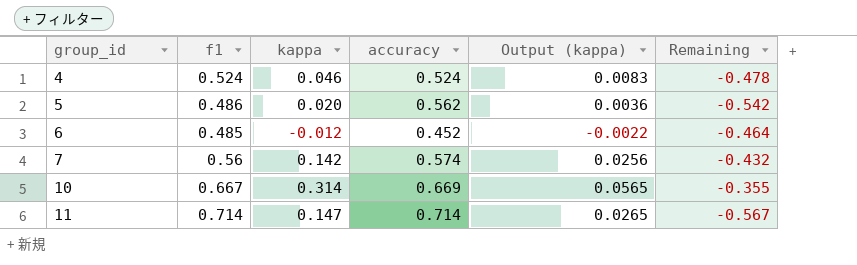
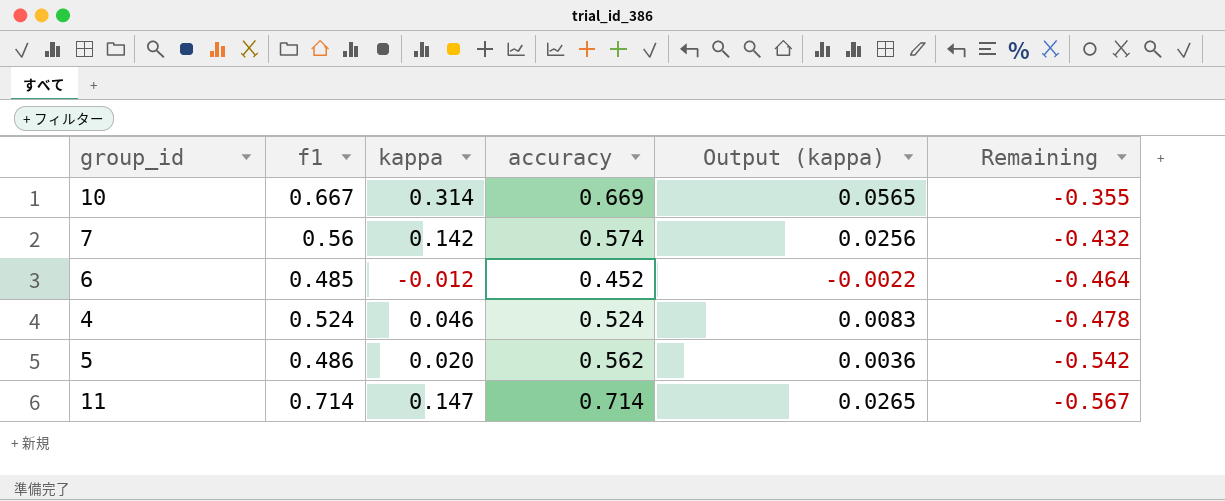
row order: group_id ascending -> Remaining descending

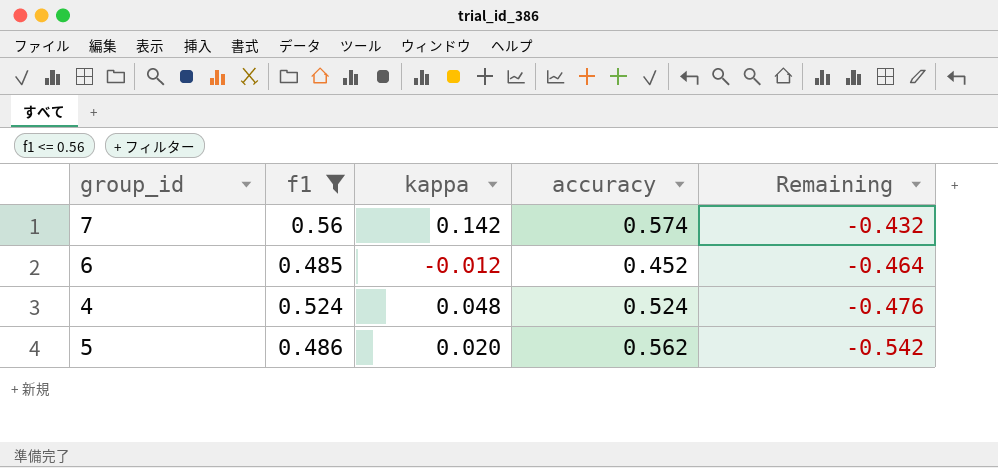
filter: none -> f1 <= 0.56
column Output (kappa) | formula: [kappa] * 0.18 -> none
4 | kappa: 0.046 -> 0.048
4 | Remaining: -0.478 -> -0.476

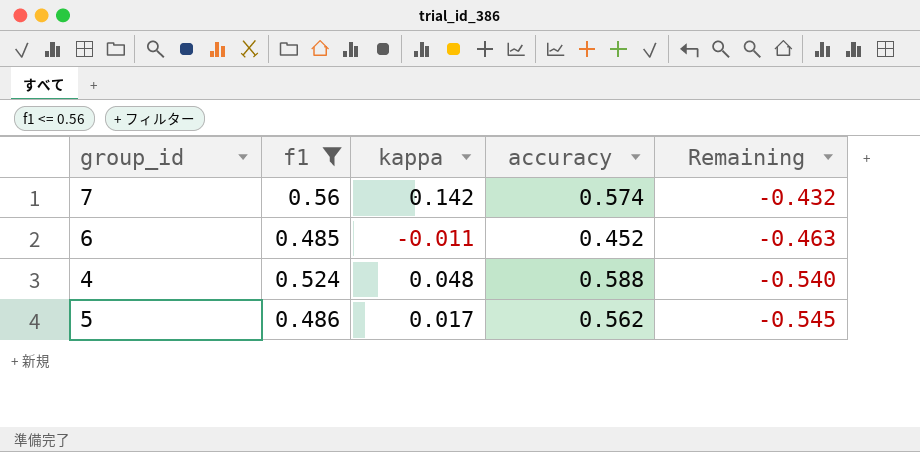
6 | kappa: -0.012 -> -0.011
6 | Remaining: -0.464 -> -0.463
4 | accuracy: 0.524 -> 0.588
4 | Remaining: -0.476 -> -0.540
5 | kappa: 0.020 -> 0.017
5 | Remaining: -0.542 -> -0.545

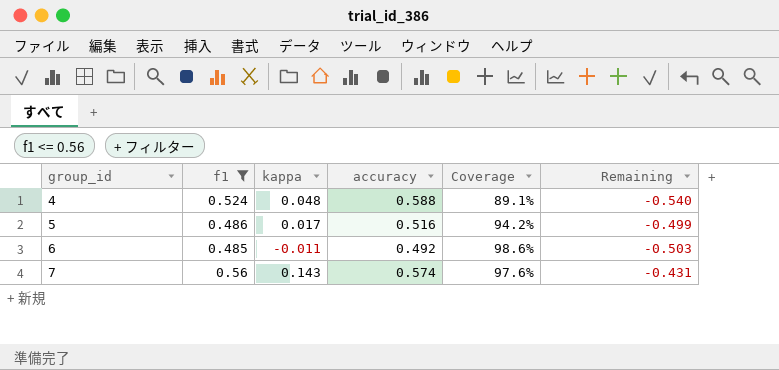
row order: Remaining descending -> group_id ascending
column Coverage | formula: none -> [f1] / [accuracy]
5 | accuracy: 0.562 -> 0.516
5 | Remaining: -0.545 -> -0.499
6 | accuracy: 0.452 -> 0.492
6 | Remaining: -0.463 -> -0.503
7 | kappa: 0.142 -> 0.143
7 | Remaining: -0.432 -> -0.431

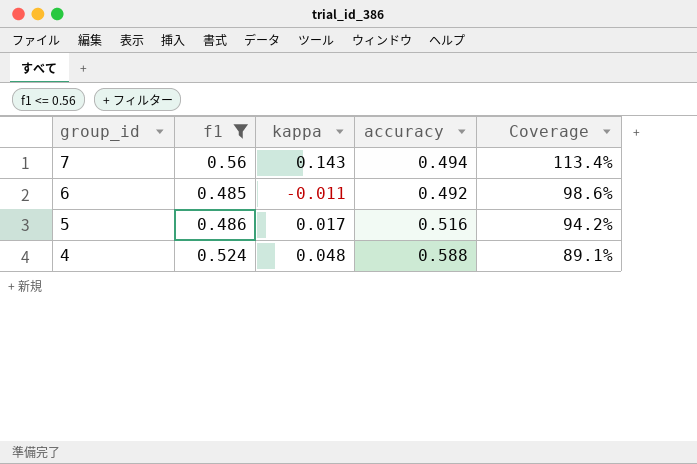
row order: group_id ascending -> group_id descending
column Remaining | formula: [kappa] - [accuracy] -> none
7 | accuracy: 0.574 -> 0.494
7 | Coverage: 97.6% -> 113.4%

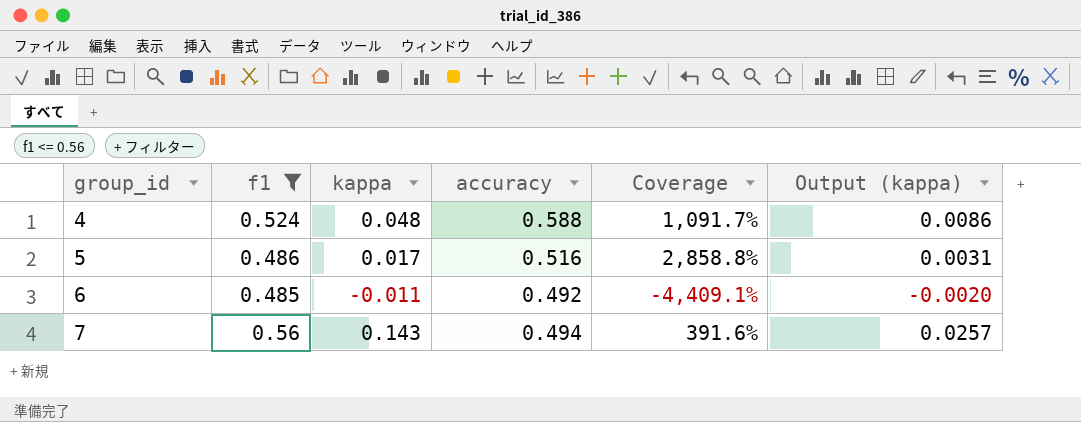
row order: group_id descending -> group_id ascending
column Coverage | formula: [f1] / [accuracy] -> [f1] / [kappa]
column Output (kappa) | formula: none -> [kappa] * 0.18

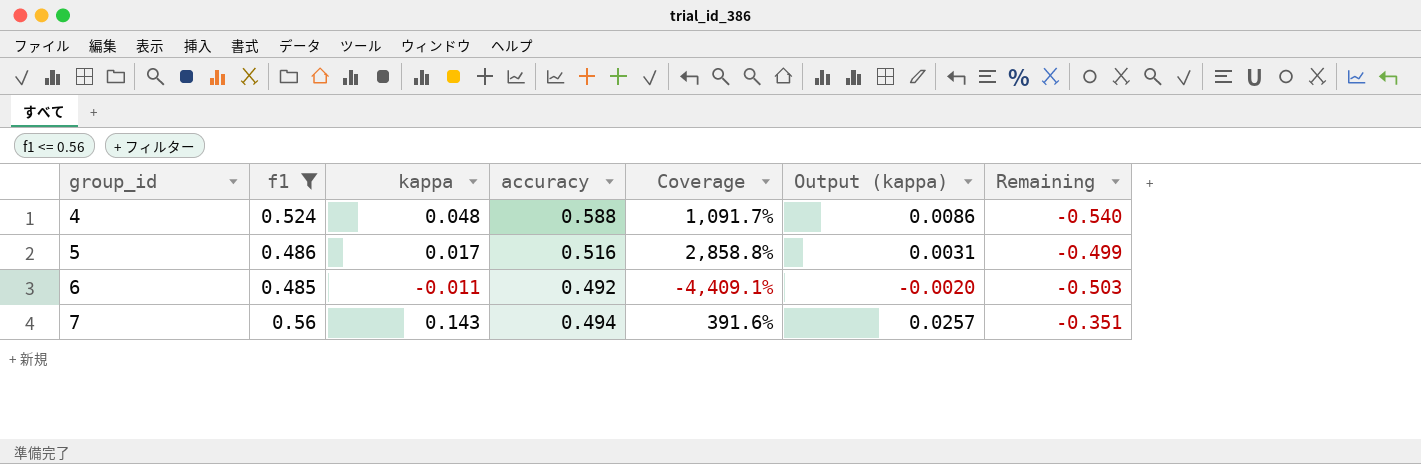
column Remaining | formula: none -> [kappa] - [accuracy]

